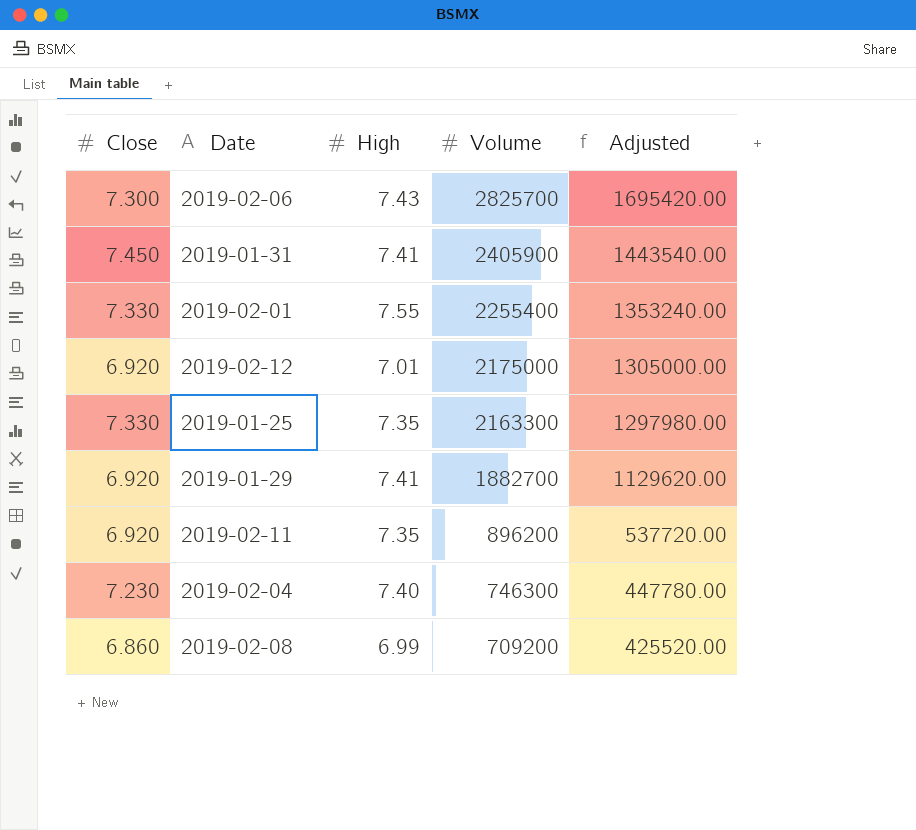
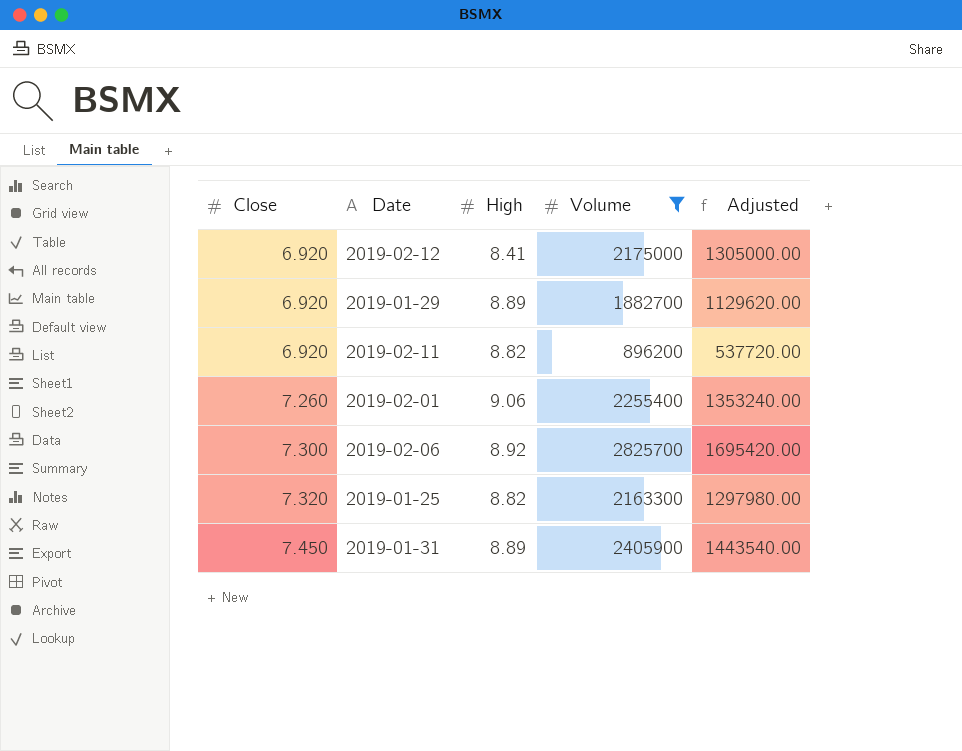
filter: none -> Volume >= 896200
row order: Volume descending -> Close ascending
2019-02-12 | High: 7.01 -> 8.41
2019-01-29 | High: 7.41 -> 8.89
2019-02-11 | High: 7.35 -> 8.82
2019-02-01 | Close: 7.330 -> 7.260
2019-02-01 | High: 7.55 -> 9.06
2019-02-06 | High: 7.43 -> 8.92
2019-01-25 | Close: 7.330 -> 7.320
2019-01-25 | High: 7.35 -> 8.82
2019-01-31 | High: 7.41 -> 8.89

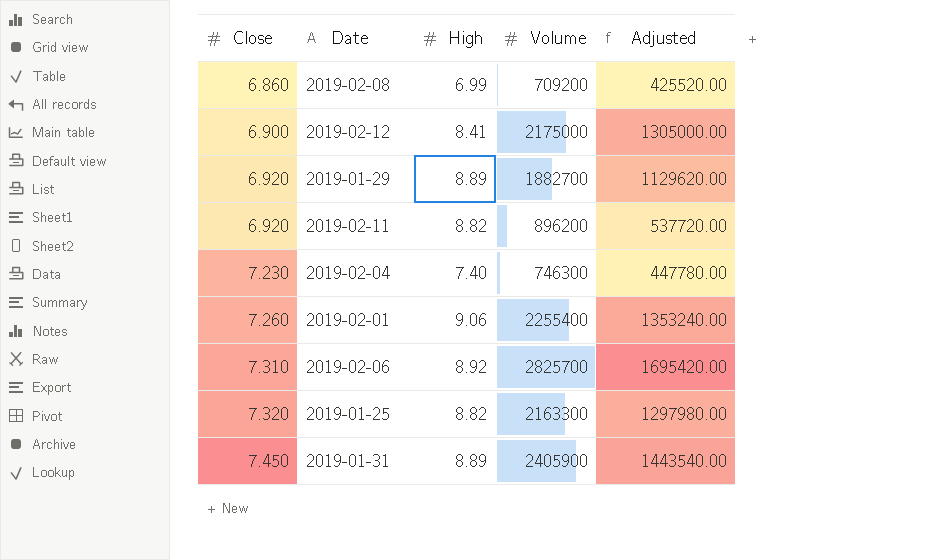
filter: Volume >= 896200 -> none
2019-02-12 | Close: 6.920 -> 6.900
2019-02-06 | Close: 7.300 -> 7.310

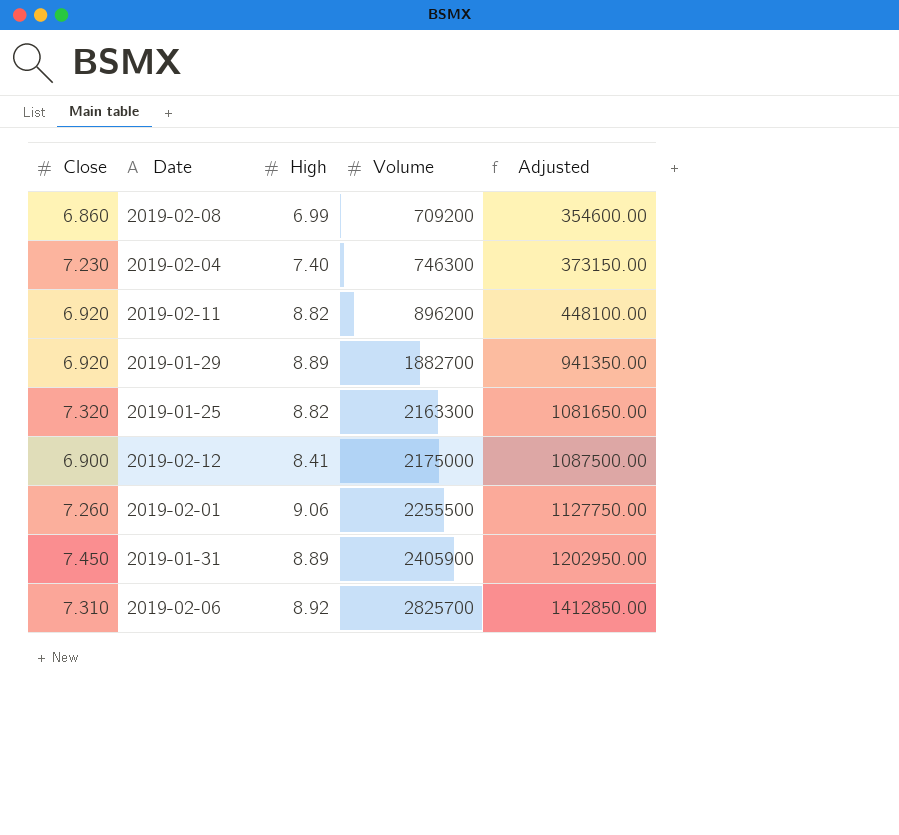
row order: Close ascending -> Volume ascending
column Adjusted | formula: [Volume] * 0.6 -> [Volume] * 0.5
2019-02-01 | Volume: 2255400 -> 2255500

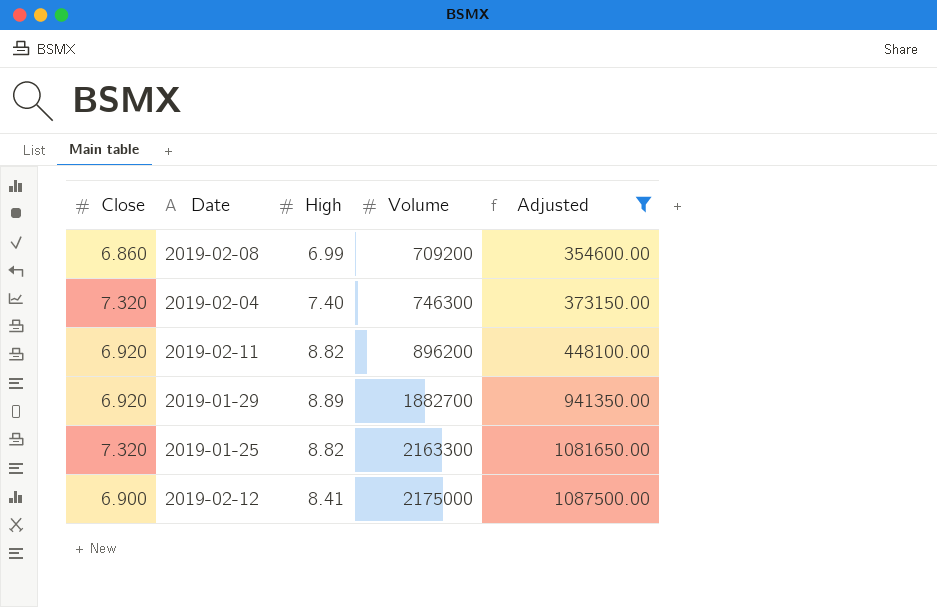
filter: none -> Adjusted <= 1087500.00
2019-02-04 | Close: 7.230 -> 7.320

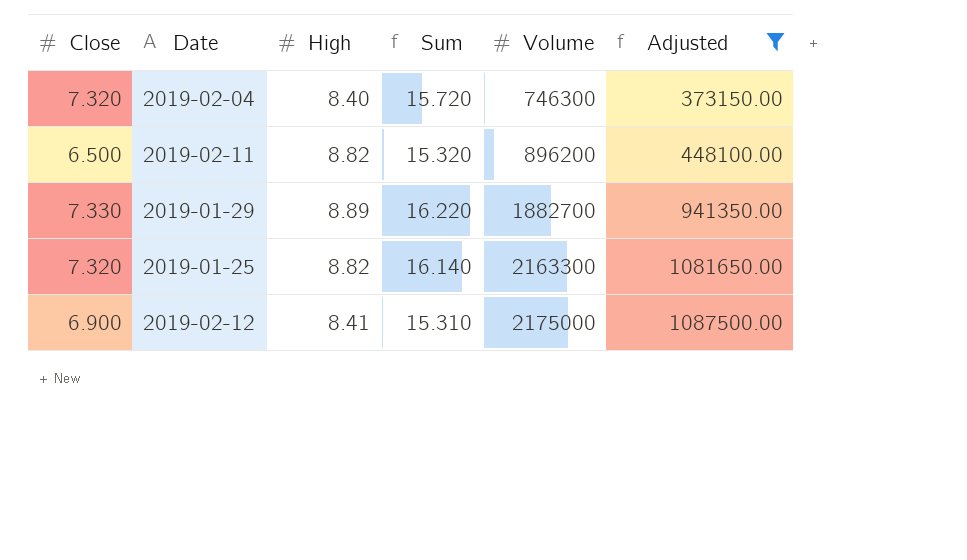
column Sum | formula: none -> [Close] + [High]
row 2019-02-08: 6.860 | 6.99 | 709200 | 354600.00 -> none
2019-02-04 | High: 7.40 -> 8.40
2019-02-11 | Close: 6.920 -> 6.500
2019-01-29 | Close: 6.920 -> 7.330

